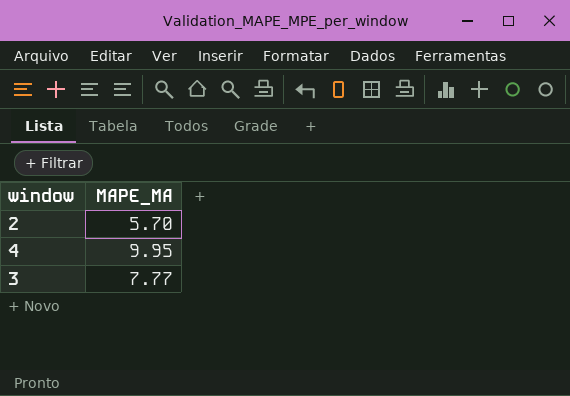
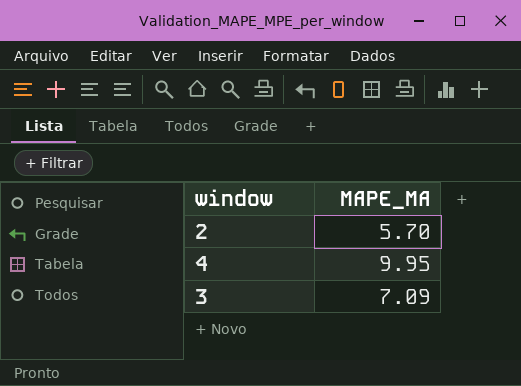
3 | MAPE_MA: 7.77 -> 7.09

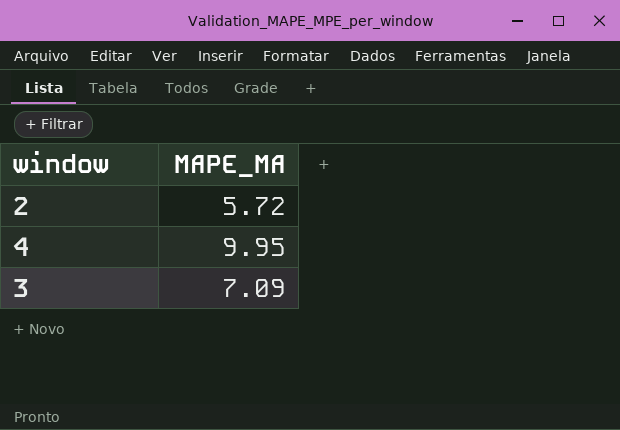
2 | MAPE_MA: 5.70 -> 5.72

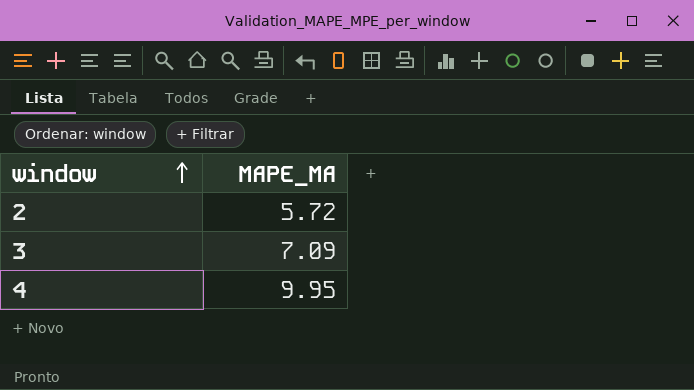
row order: none -> window ascending

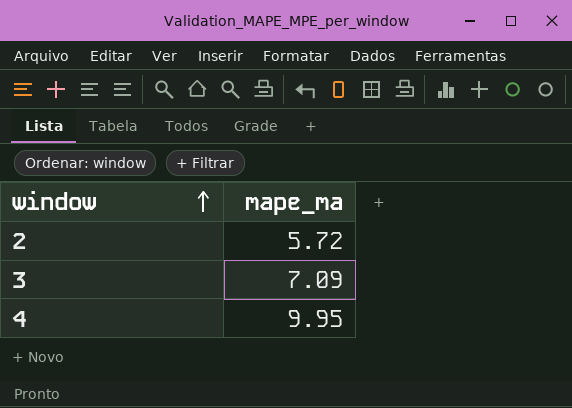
column name: MAPE_MA -> mape_ma

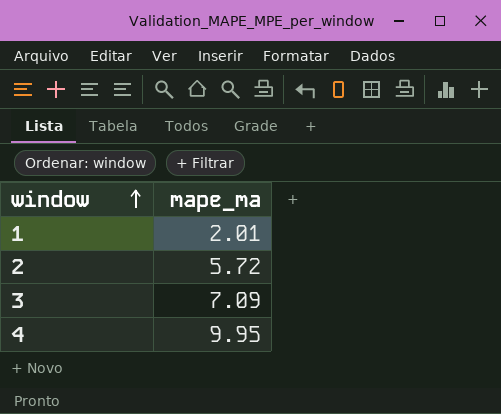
row 1: none -> 2.01

